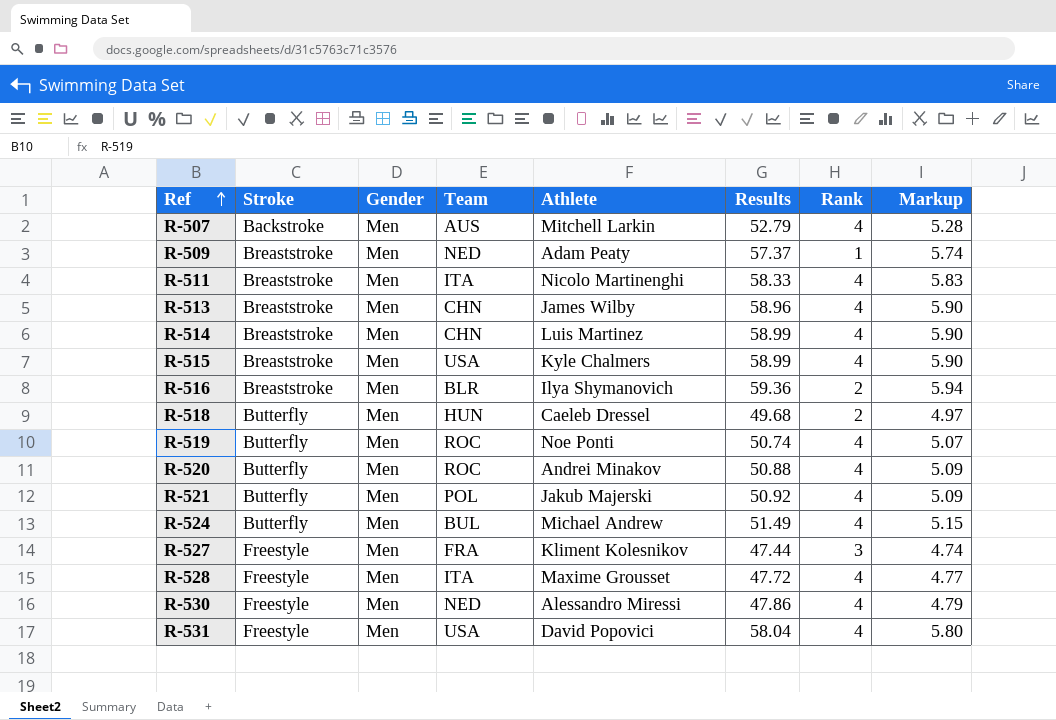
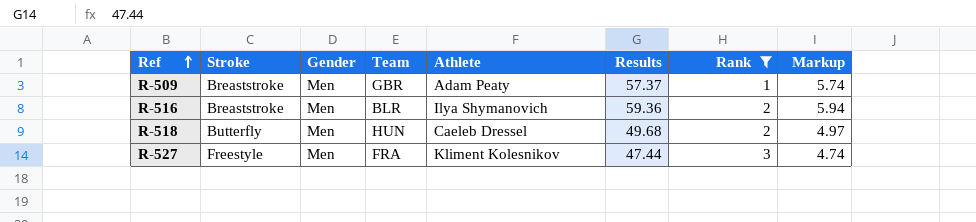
filter: none -> Rank != 4
R-509 | Team: NED -> GBR

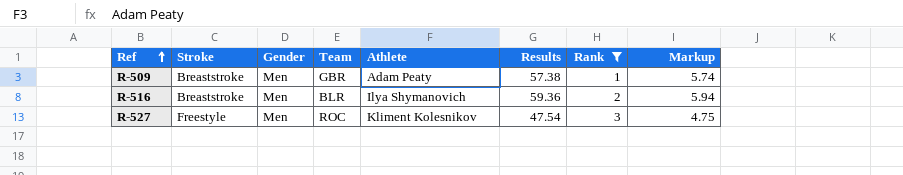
row R-518: Butterfly | Men | HUN | Caeleb Dressel | 49.68 | 2 | 4.97 -> none
R-509 | Results: 57.37 -> 57.38
R-527 | Team: FRA -> ROC
R-527 | Results: 47.44 -> 47.54
R-527 | Markup: 4.74 -> 4.75

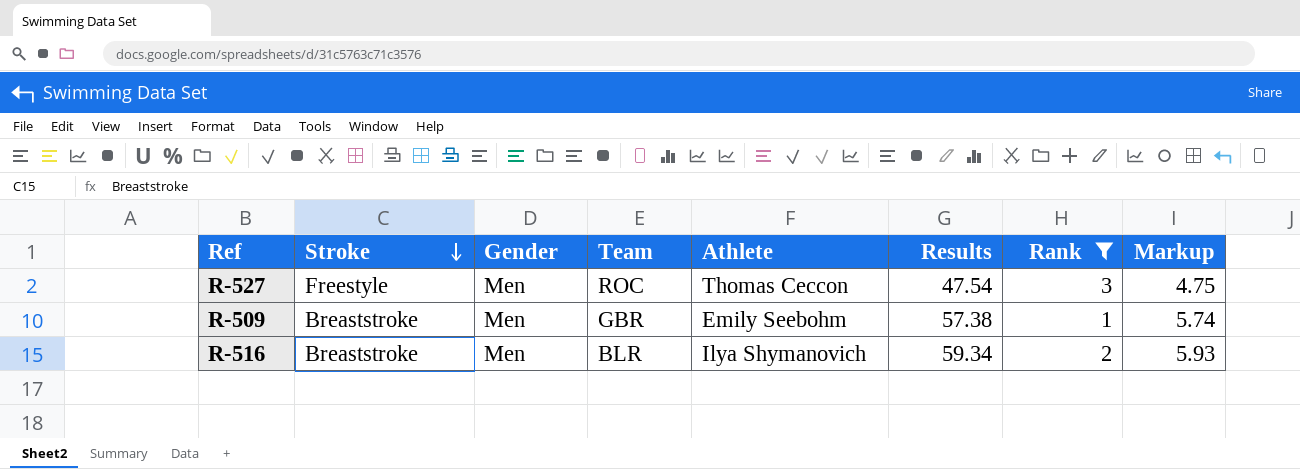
row order: Ref ascending -> Stroke descending
R-527 | Athlete: Kliment Kolesnikov -> Thomas Ceccon
R-509 | Athlete: Adam Peaty -> Emily Seebohm
R-516 | Results: 59.36 -> 59.34
R-516 | Markup: 5.94 -> 5.93

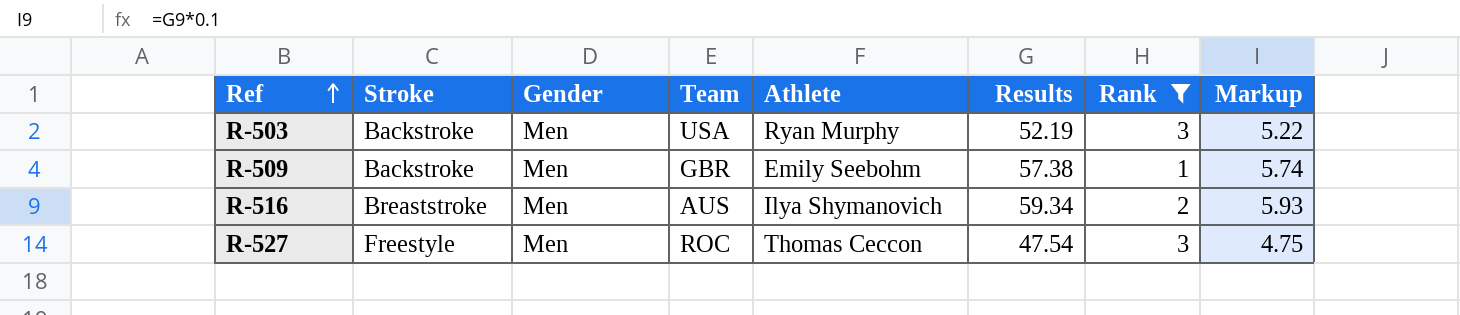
row order: Stroke descending -> Ref ascending
row R-503: none -> Backstroke | Men | USA | Ryan Murphy | 52.19 | 3 | 5.22
R-509 | Stroke: Breaststroke -> Backstroke
R-516 | Team: BLR -> AUS

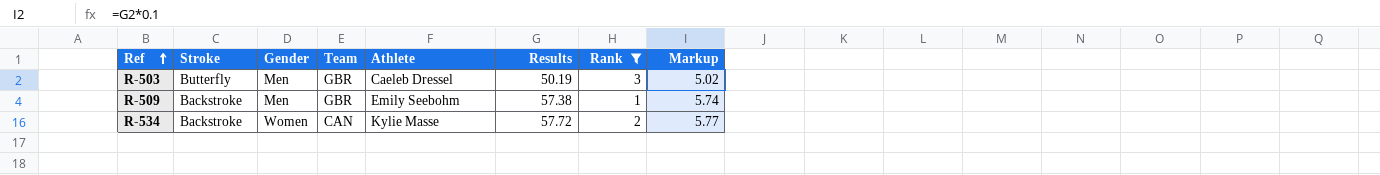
row R-516: Breaststroke | Men | AUS | Ilya Shymanovich | 59.34 | 2 | 5.93 -> none
row R-527: Freestyle | Men | ROC | Thomas Ceccon | 47.54 | 3 | 4.75 -> none
R-503 | Stroke: Backstroke -> Butterfly
R-503 | Team: USA -> GBR
R-503 | Athlete: Ryan Murphy -> Caeleb Dressel
R-503 | Results: 52.19 -> 50.19
R-503 | Markup: 5.22 -> 5.02
row R-534: none -> Backstroke | Women | CAN | Kylie Masse | 57.72 | 2 | 5.77

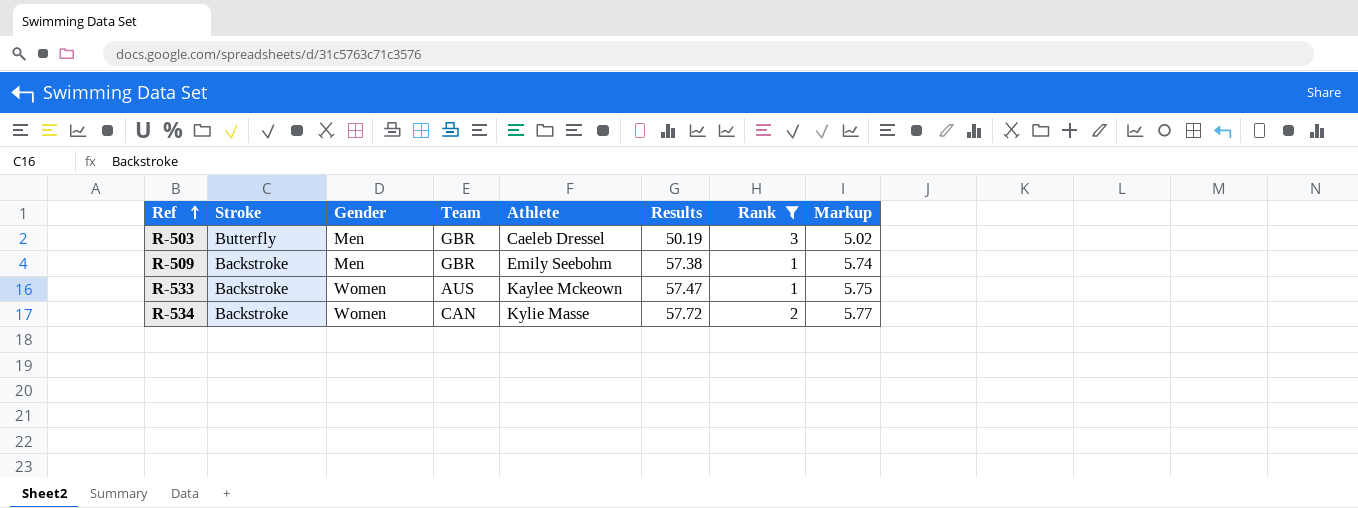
row R-533: none -> Backstroke | Women | AUS | Kaylee Mckeown | 57.47 | 1 | 5.75

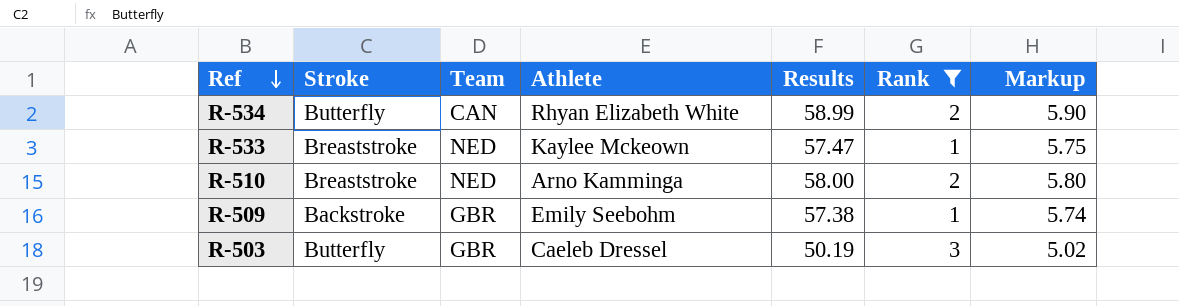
row order: Ref ascending -> Ref descending
column Gender | position: 3 -> none
R-534 | Stroke: Backstroke -> Butterfly
R-534 | Athlete: Kylie Masse -> Rhyan Elizabeth White
R-534 | Results: 57.72 -> 58.99
R-534 | Markup: 5.77 -> 5.90
R-533 | Stroke: Backstroke -> Breaststroke
R-533 | Team: AUS -> NED
row R-510: none -> Breaststroke | NED | Arno Kamminga | 58.00 | 2 | 5.80

